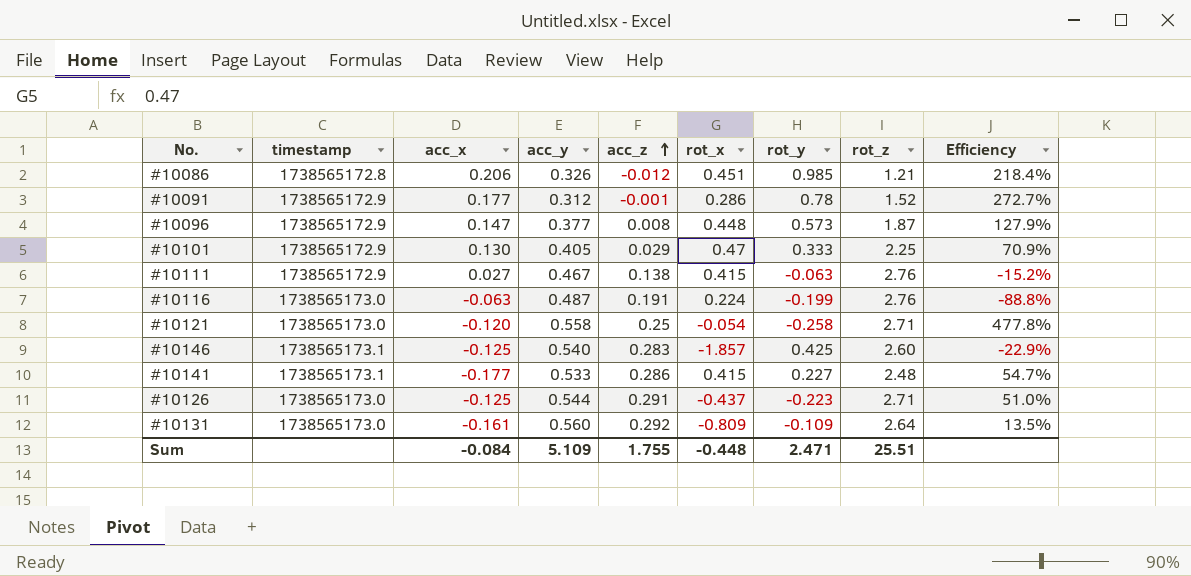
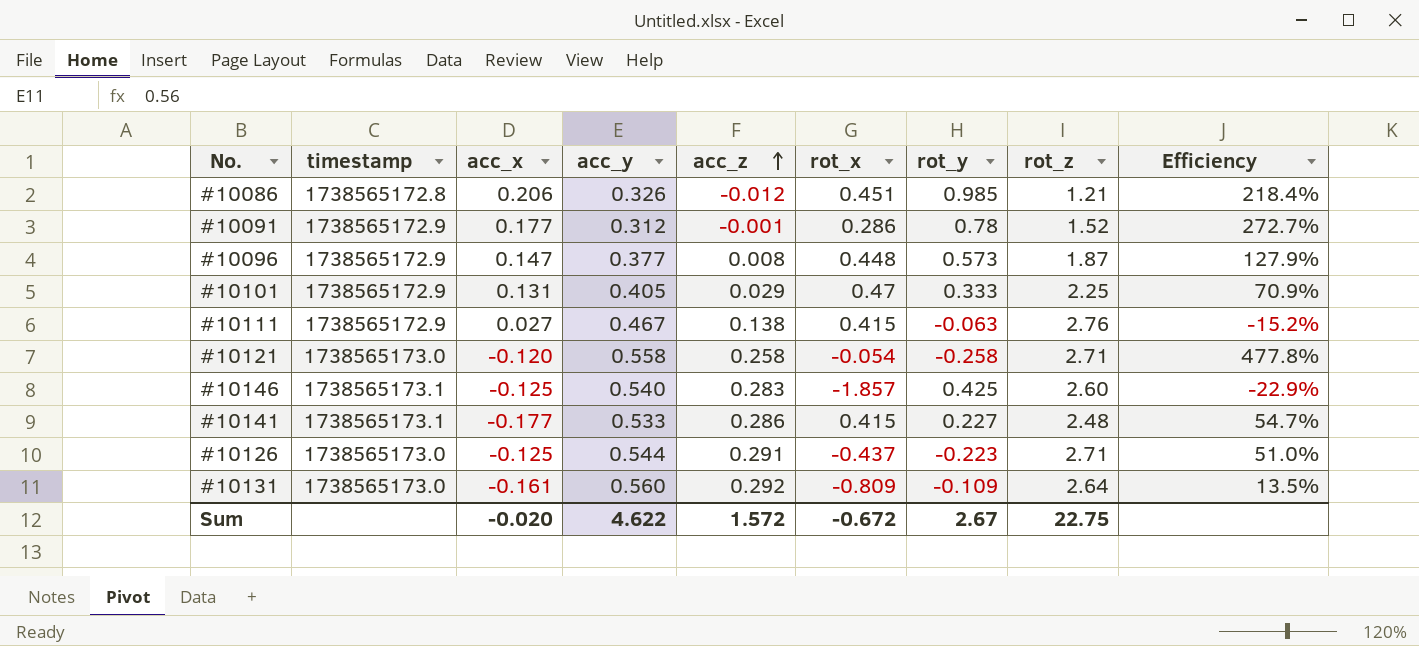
row #10116: 1738565173.0 | -0.063 | 0.487 | 0.191 | 0.224 | -0.199 | 2.76 | -88.8% -> none
#10101 | acc_x: 0.130 -> 0.131
#10121 | acc_z: 0.25 -> 0.258
Sum | acc_x: -0.084 -> -0.020
Sum | acc_y: 5.109 -> 4.622
Sum | acc_z: 1.755 -> 1.572
Sum | rot_x: -0.448 -> -0.672
Sum | rot_y: 2.471 -> 2.67
Sum | rot_z: 25.51 -> 22.75

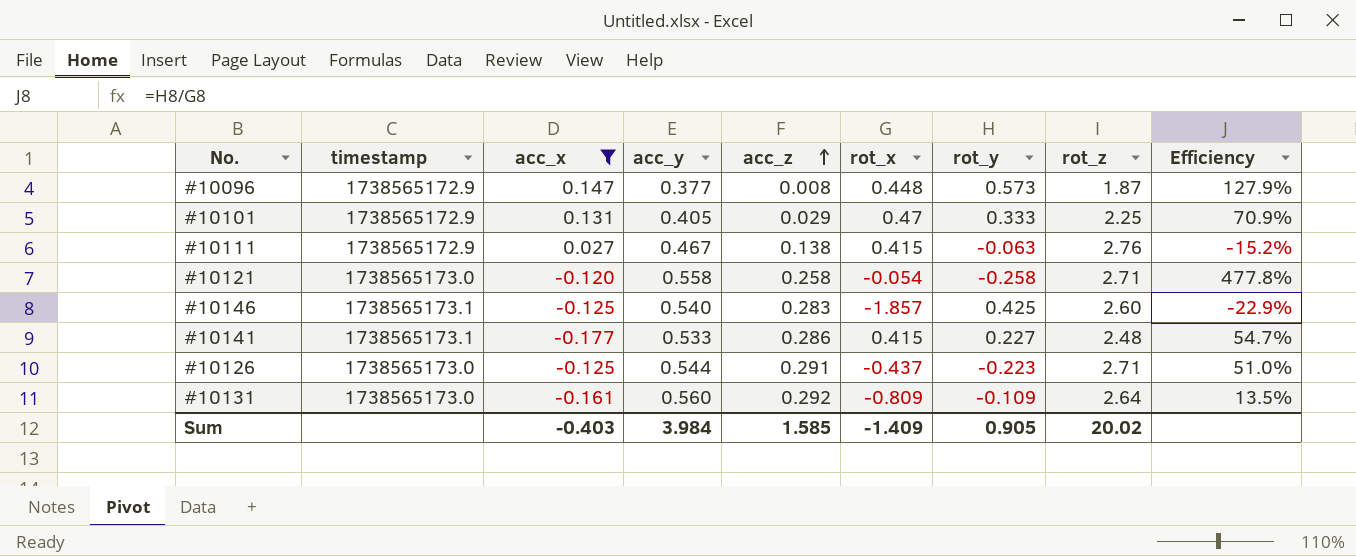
filter: none -> acc_x <= 0.147
Sum | acc_x: -0.020 -> -0.403
Sum | acc_y: 4.622 -> 3.984
Sum | acc_z: 1.572 -> 1.585
Sum | rot_x: -0.672 -> -1.409
Sum | rot_y: 2.67 -> 0.905
Sum | rot_z: 22.75 -> 20.02

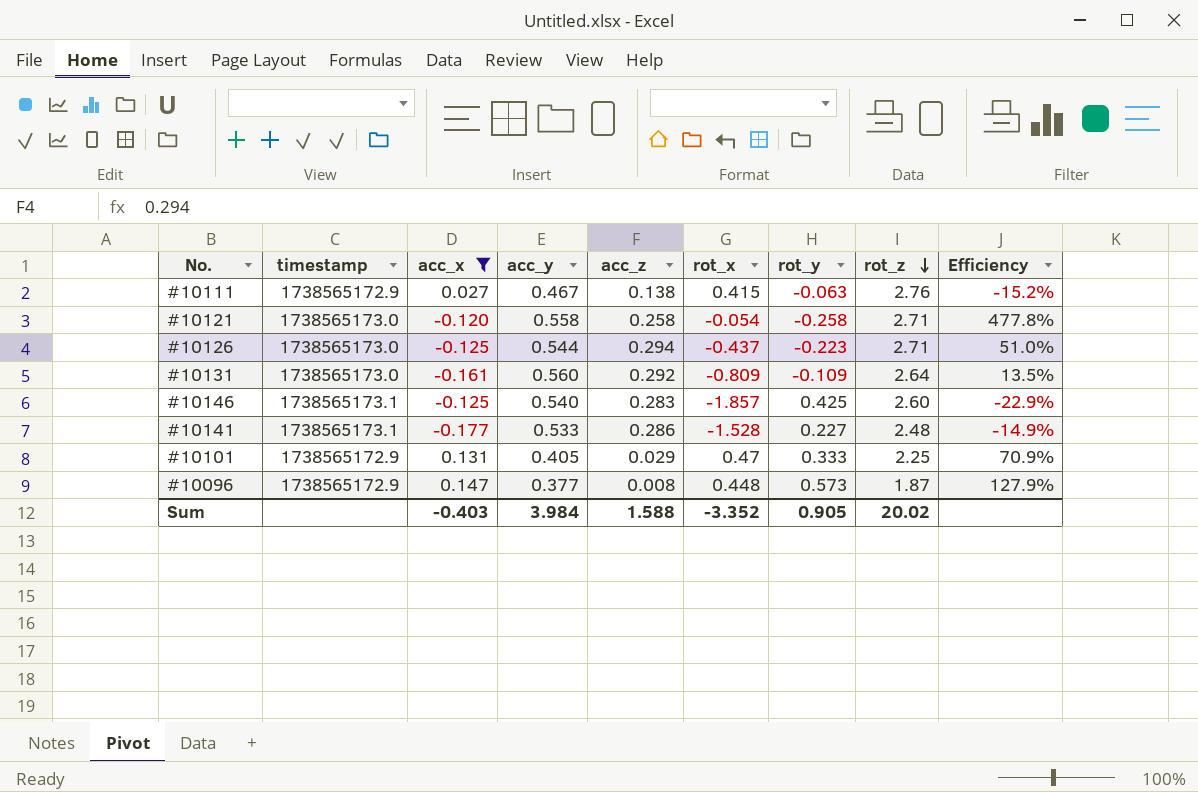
row order: acc_z ascending -> rot_z descending
#10126 | acc_z: 0.291 -> 0.294
#10141 | rot_x: 0.415 -> -1.528
#10141 | Efficiency: 54.7% -> -14.9%
Sum | acc_z: 1.585 -> 1.588
Sum | rot_x: -1.409 -> -3.352

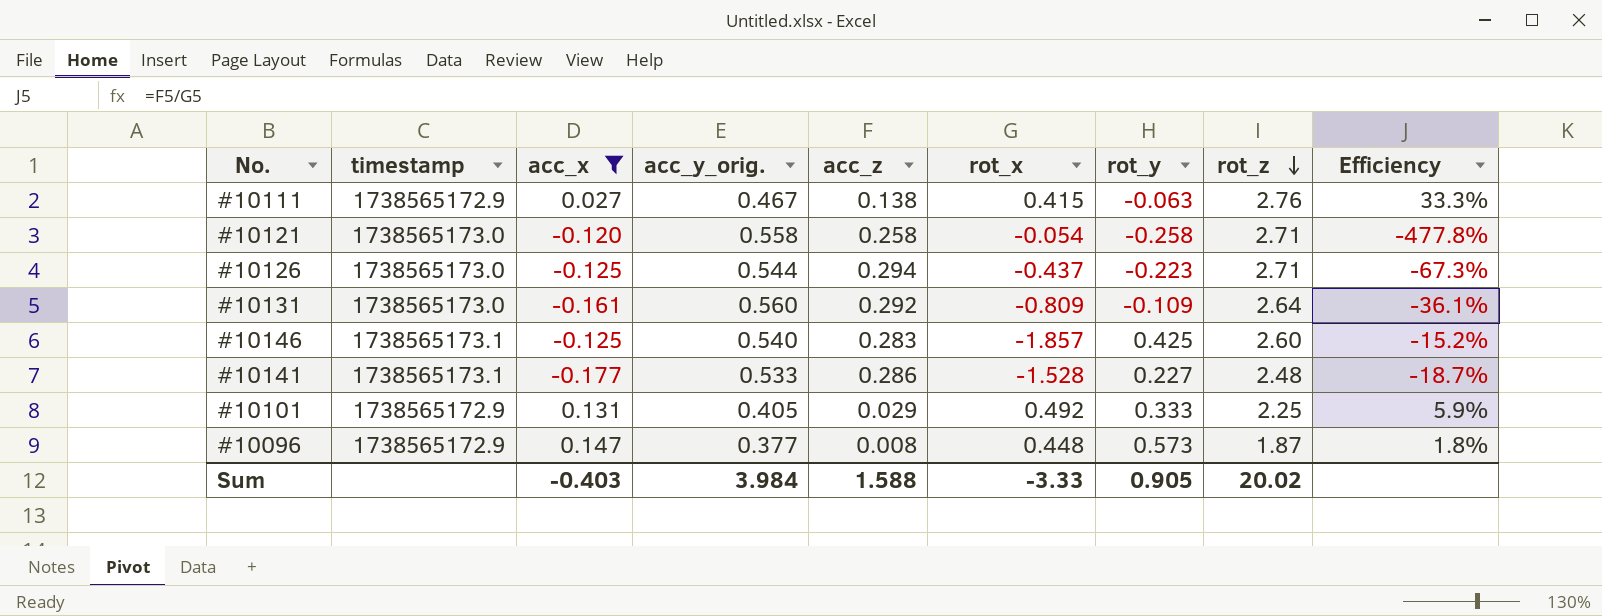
column name: acc_y -> acc_y_orig.
column Efficiency | formula: [rot_y] / [rot_x] -> [acc_z] / [rot_x]
#10101 | rot_x: 0.47 -> 0.492
Sum | rot_x: -3.352 -> -3.33

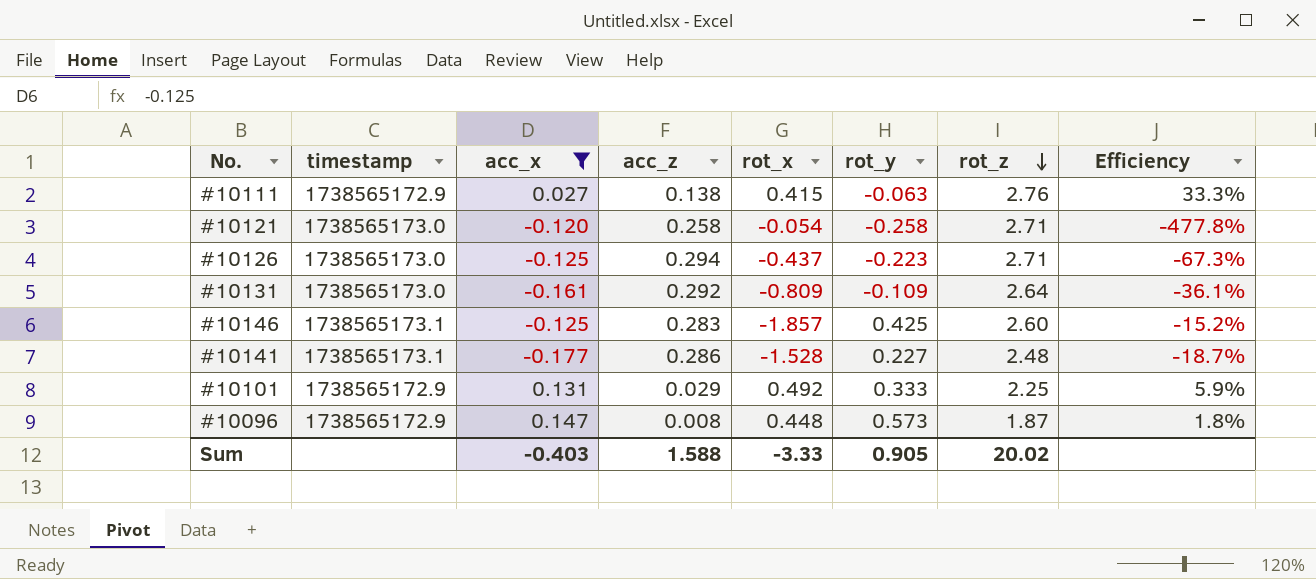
column acc_y_orig. | position: 4 -> none

